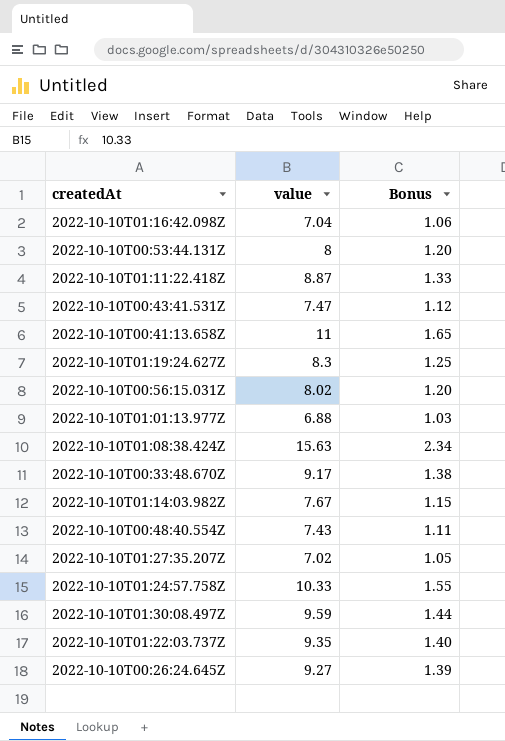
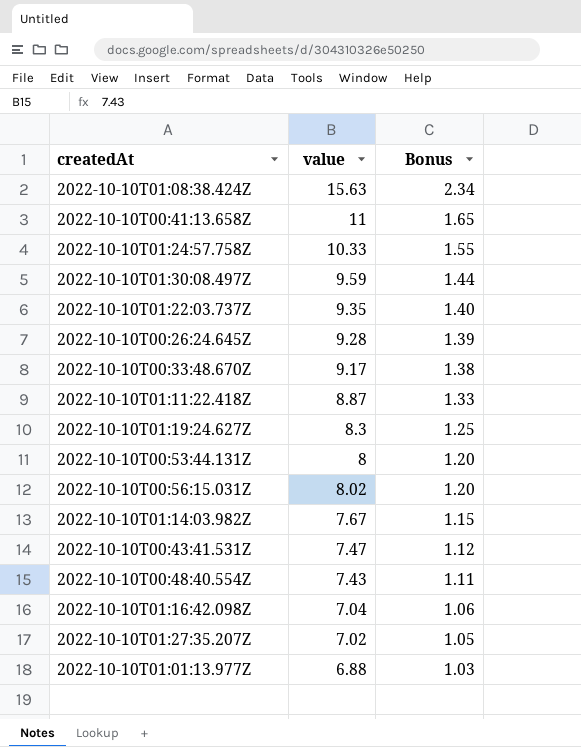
row order: none -> Bonus descending
2022-10-10T00:26:24.645Z | value: 9.27 -> 9.28

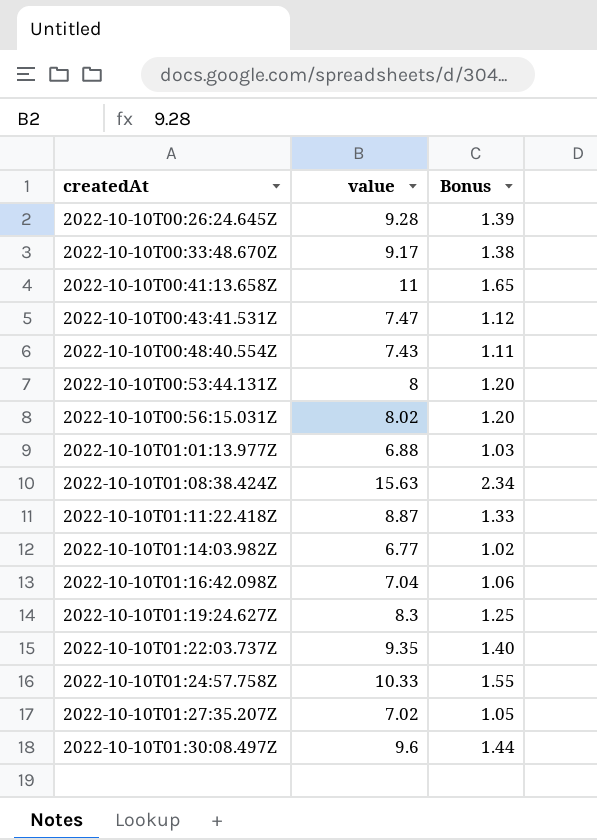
row order: Bonus descending -> createdAt ascending
2022-10-10T01:14:03.982Z | value: 7.67 -> 6.77
2022-10-10T01:14:03.982Z | Bonus: 1.15 -> 1.02
2022-10-10T01:30:08.497Z | value: 9.59 -> 9.6

